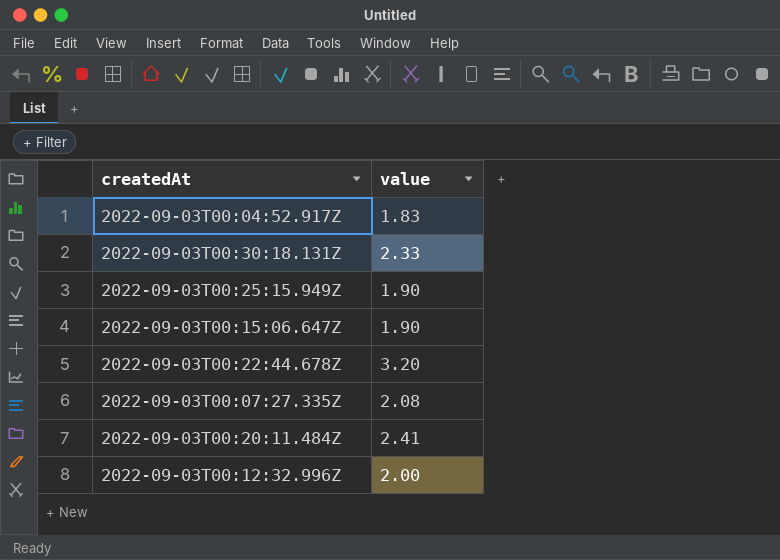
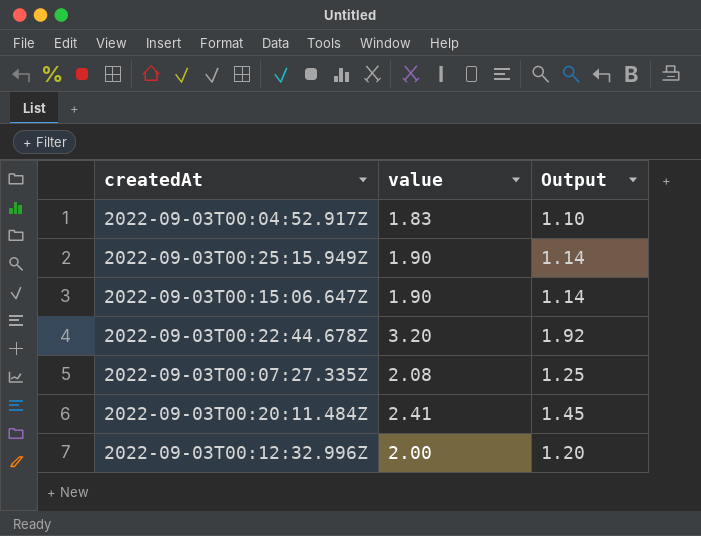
column Output | formula: none -> [value] * 0.6
row 2022-09-03T00:30:18.131Z: 2.33 -> none

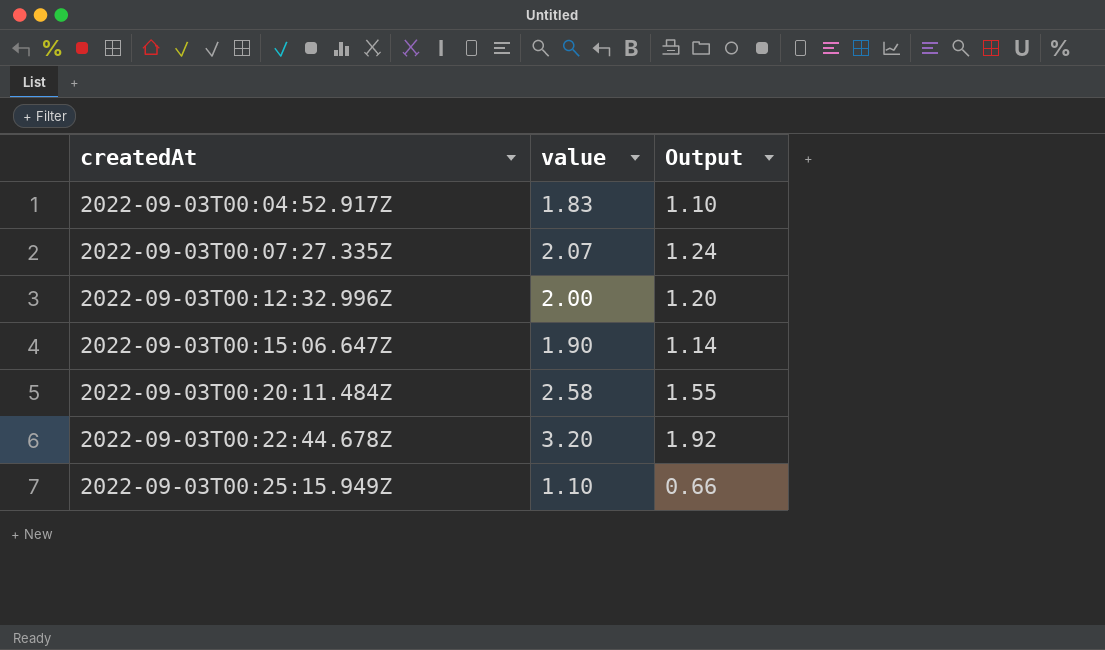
row order: none -> createdAt ascending
2022-09-03T00:07:27.335Z | value: 2.08 -> 2.07
2022-09-03T00:07:27.335Z | Output: 1.25 -> 1.24
2022-09-03T00:20:11.484Z | value: 2.41 -> 2.58
2022-09-03T00:20:11.484Z | Output: 1.45 -> 1.55
2022-09-03T00:25:15.949Z | value: 1.90 -> 1.10
2022-09-03T00:25:15.949Z | Output: 1.14 -> 0.66

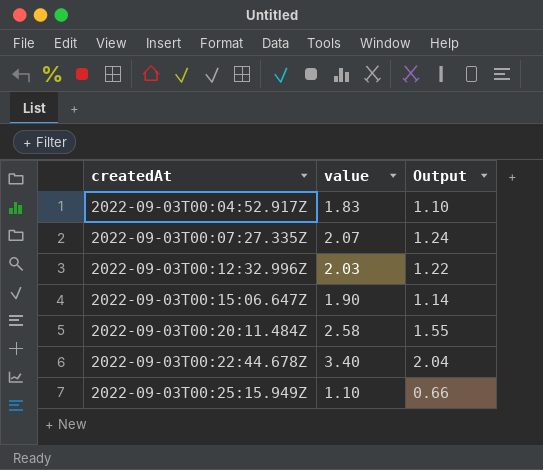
2022-09-03T00:12:32.996Z | value: 2.00 -> 2.03
2022-09-03T00:12:32.996Z | Output: 1.20 -> 1.22
2022-09-03T00:22:44.678Z | value: 3.20 -> 3.40
2022-09-03T00:22:44.678Z | Output: 1.92 -> 2.04

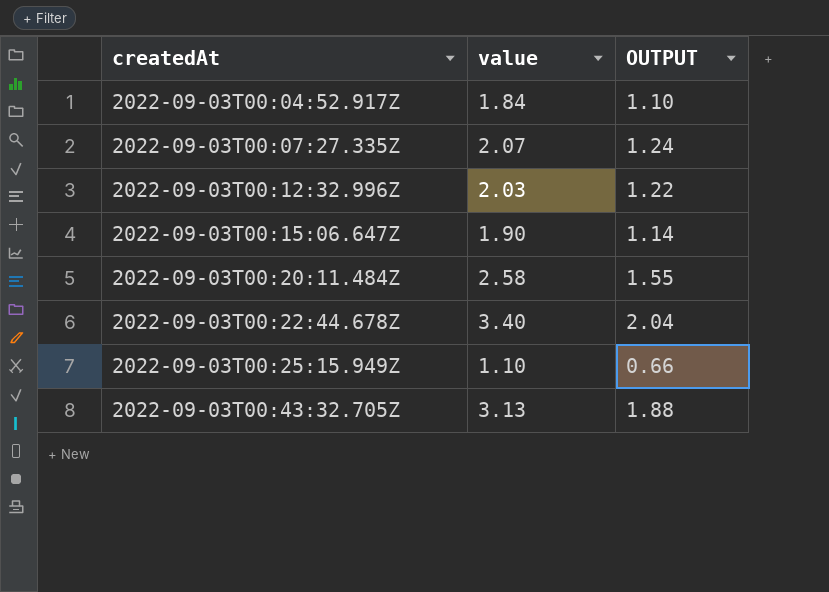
column name: Output -> OUTPUT
2022-09-03T00:04:52.917Z | value: 1.83 -> 1.84
row 2022-09-03T00:43:32.705Z: none -> 3.13 | 1.88

